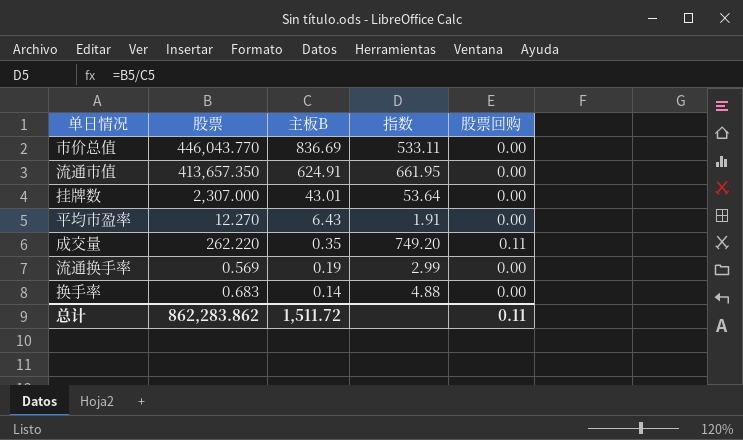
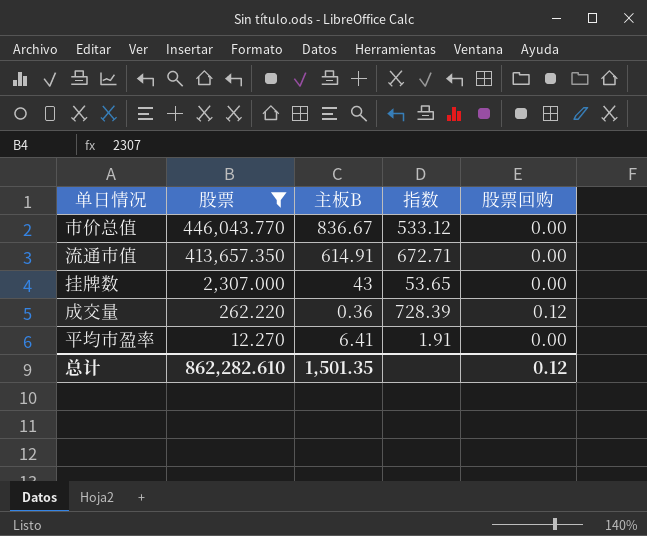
filter: none -> 股票 >= 12.270
row order: 主板B descending -> 股票 descending
市价总值 | 主板B: 836.69 -> 836.67
市价总值 | 指数: 533.11 -> 533.12
流通市值 | 主板B: 624.91 -> 614.91
流通市值 | 指数: 661.95 -> 672.71
挂牌数 | 主板B: 43.01 -> 43
挂牌数 | 指数: 53.64 -> 53.65
成交量 | 主板B: 0.35 -> 0.36
成交量 | 指数: 749.20 -> 728.39
成交量 | 股票回购: 0.11 -> 0.12
平均市盈率 | 主板B: 6.43 -> 6.41
总计 | 股票: 862,283.862 -> 862,282.610
总计 | 主板B: 1,511.72 -> 1,501.35
总计 | 股票回购: 0.11 -> 0.12

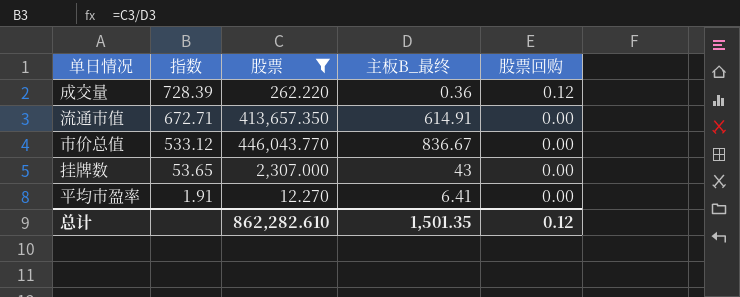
row order: 股票 descending -> 指数 descending
column 指数 | position: 4 -> 2
column name: 主板B -> 主板B_最终

